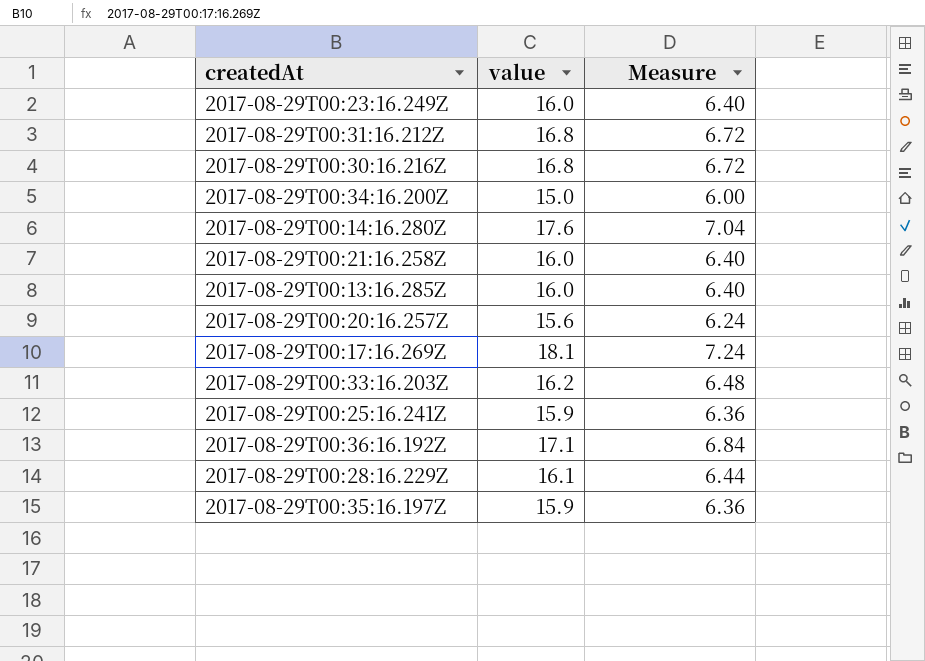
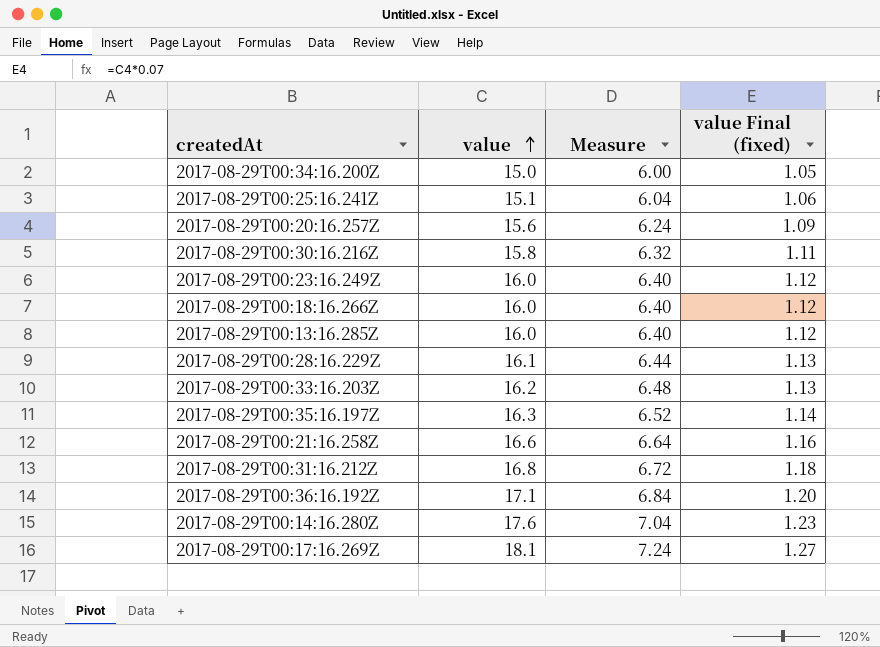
row order: none -> value ascending
column value Final (fixed) | formula: none -> [value] * 0.07
2017-08-29T00:25:16.241Z | value: 15.9 -> 15.1
2017-08-29T00:25:16.241Z | Measure: 6.36 -> 6.04
2017-08-29T00:30:16.216Z | value: 16.8 -> 15.8
2017-08-29T00:30:16.216Z | Measure: 6.72 -> 6.32
row 2017-08-29T00:18:16.266Z: none -> 16.0 | 6.40 | 1.12
2017-08-29T00:35:16.197Z | value: 15.9 -> 16.3
2017-08-29T00:35:16.197Z | Measure: 6.36 -> 6.52
2017-08-29T00:21:16.258Z | value: 16.0 -> 16.6
2017-08-29T00:21:16.258Z | Measure: 6.40 -> 6.64

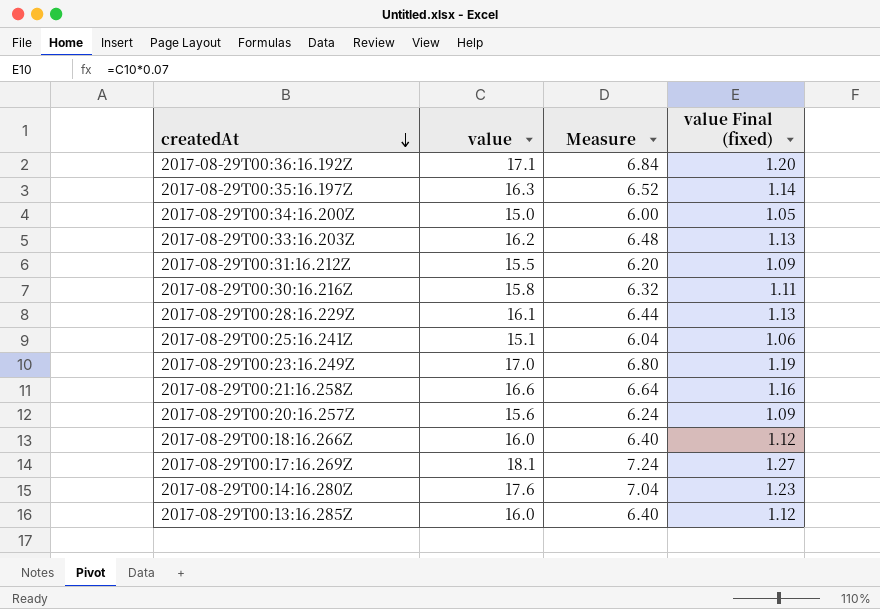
row order: value ascending -> createdAt descending
2017-08-29T00:31:16.212Z | value: 16.8 -> 15.5
2017-08-29T00:31:16.212Z | Measure: 6.72 -> 6.20
2017-08-29T00:31:16.212Z | value Final (fixed): 1.18 -> 1.09
2017-08-29T00:23:16.249Z | value: 16.0 -> 17.0
2017-08-29T00:23:16.249Z | Measure: 6.40 -> 6.80
2017-08-29T00:23:16.249Z | value Final (fixed): 1.12 -> 1.19

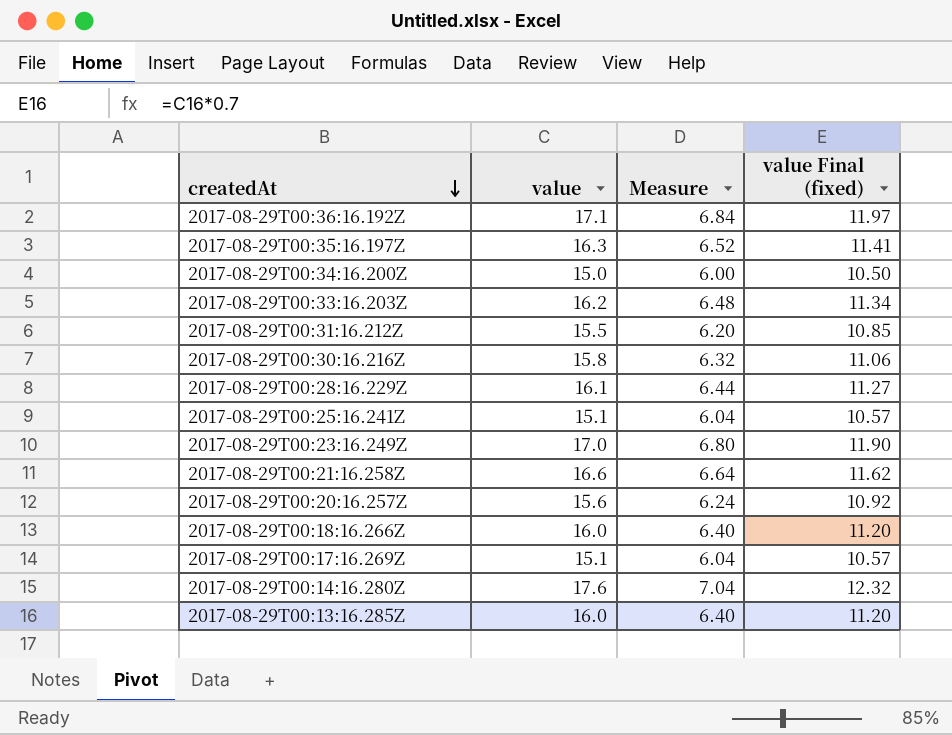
column value Final (fixed) | formula: [value] * 0.07 -> [value] * 0.7
2017-08-29T00:17:16.269Z | value: 18.1 -> 15.1
2017-08-29T00:17:16.269Z | Measure: 7.24 -> 6.04

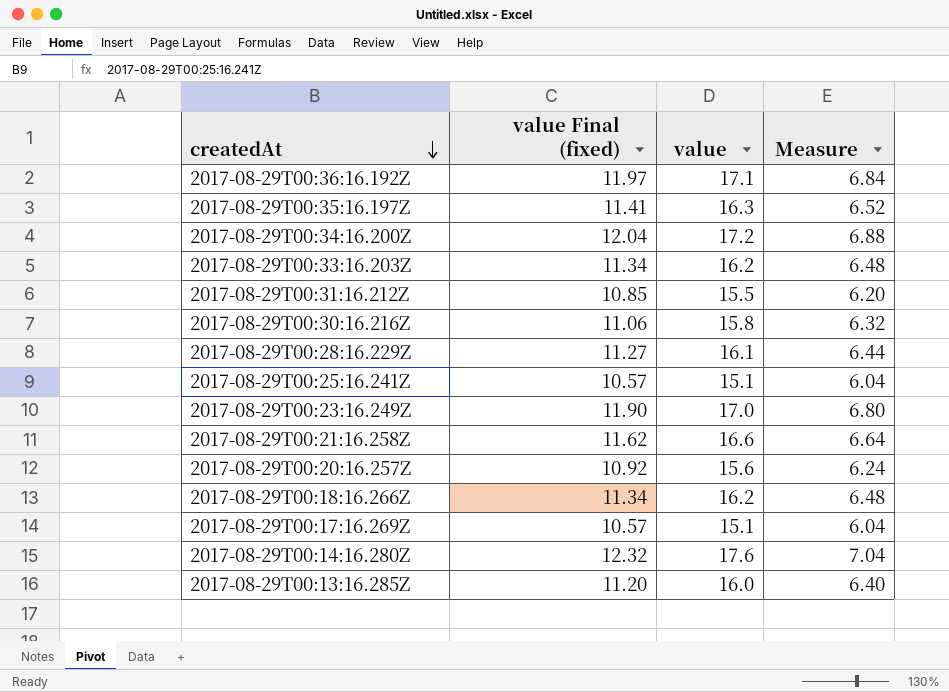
column value Final (fixed) | position: 4 -> 2
2017-08-29T00:34:16.200Z | value Final (fixed): 10.50 -> 12.04
2017-08-29T00:34:16.200Z | value: 15.0 -> 17.2
2017-08-29T00:34:16.200Z | Measure: 6.00 -> 6.88
2017-08-29T00:18:16.266Z | value Final (fixed): 11.20 -> 11.34
2017-08-29T00:18:16.266Z | value: 16.0 -> 16.2
2017-08-29T00:18:16.266Z | Measure: 6.40 -> 6.48

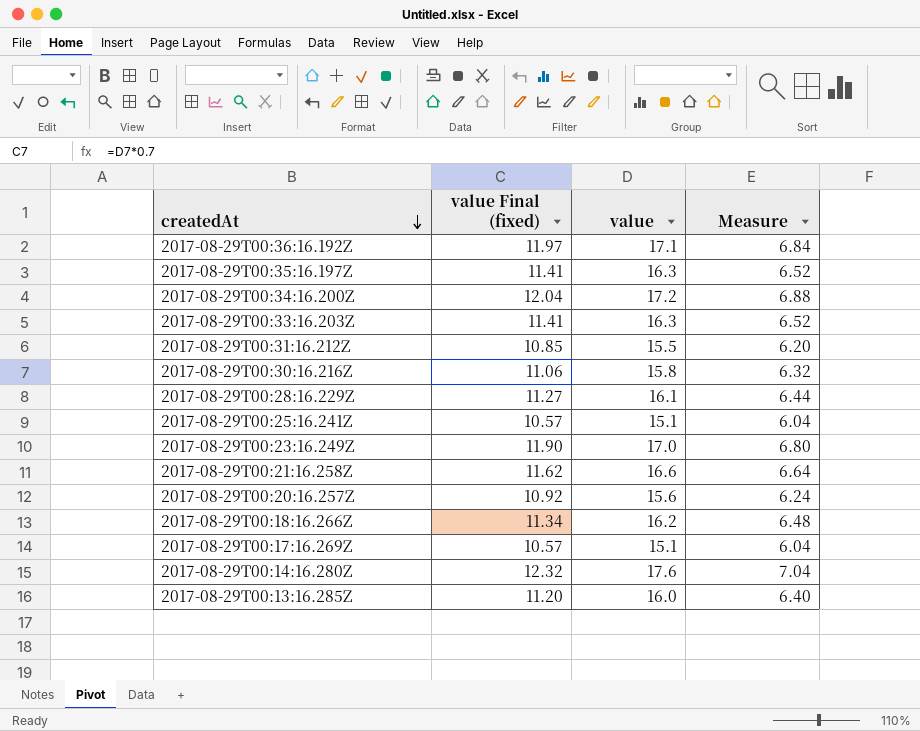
2017-08-29T00:33:16.203Z | value Final (fixed): 11.34 -> 11.41
2017-08-29T00:33:16.203Z | value: 16.2 -> 16.3
2017-08-29T00:33:16.203Z | Measure: 6.48 -> 6.52

